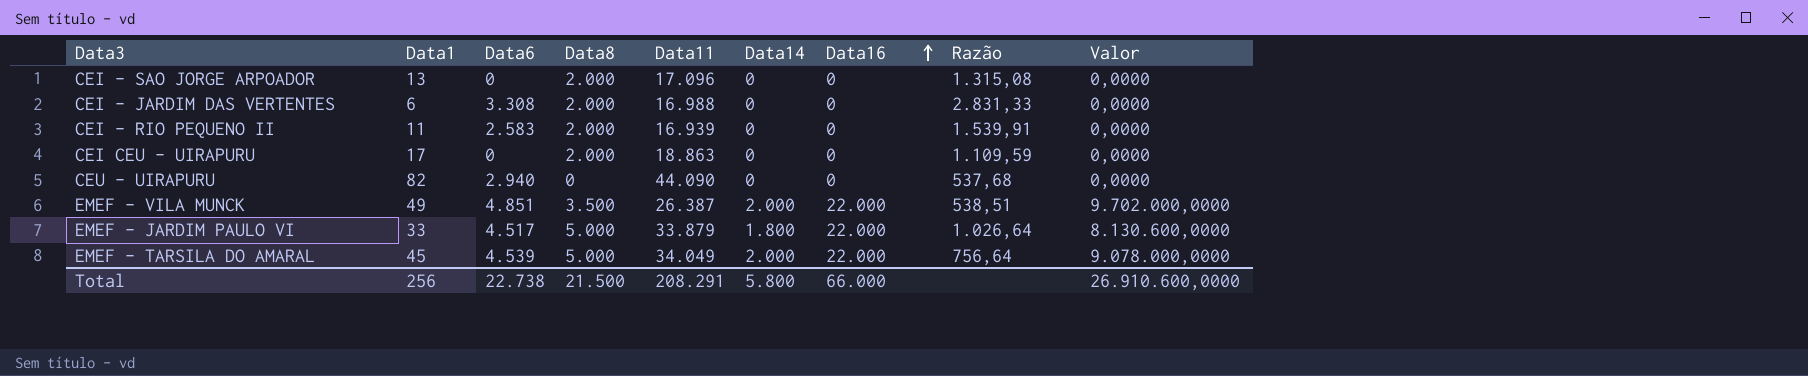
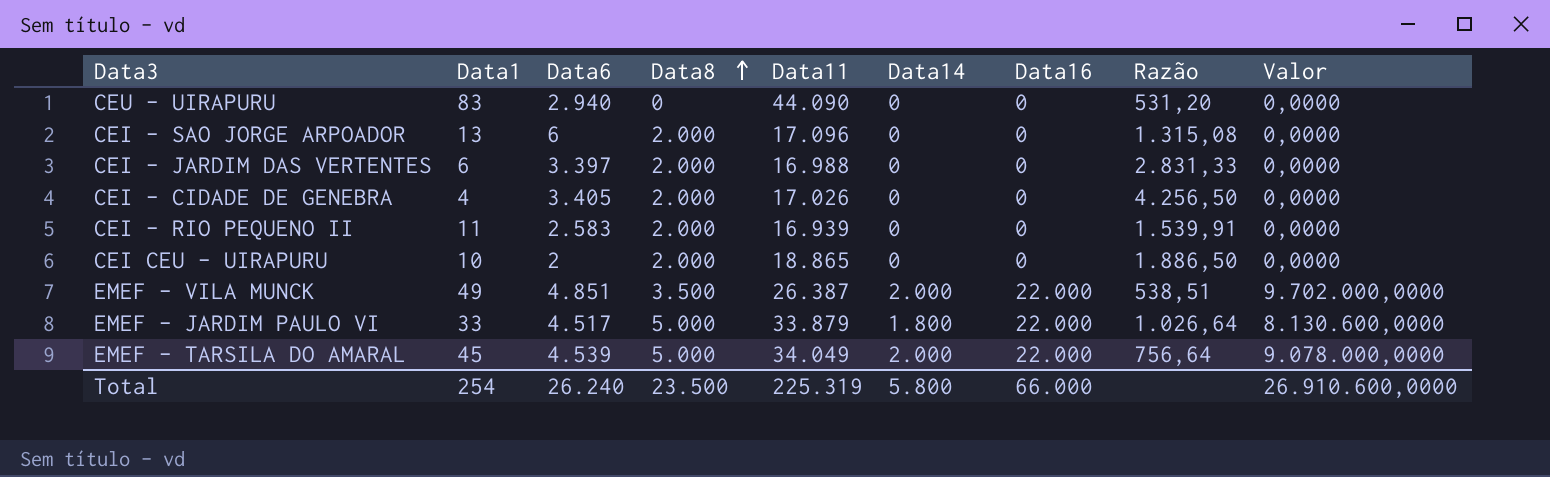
row order: Data16 ascending -> Data8 ascending
CEU - UIRAPURU | Data1: 82 -> 83
CEU - UIRAPURU | Razão: 537,68 -> 531,20
CEI - SAO JORGE ARPOADOR | Data6: 0 -> 6
CEI - JARDIM DAS VERTENTES | Data6: 3.308 -> 3.397
row CEI - CIDADE DE GENEBRA: none -> 4 | 3.405 | 2.000 | 17.026 | 0 | 0 | 4.256,50 | 0,0000
CEI CEU - UIRAPURU | Data1: 17 -> 10
CEI CEU - UIRAPURU | Data6: 0 -> 2
CEI CEU - UIRAPURU | Data11: 18.863 -> 18.865
CEI CEU - UIRAPURU | Razão: 1.109,59 -> 1.886,50
Total | Data1: 256 -> 254
Total | Data6: 22.738 -> 26.240
Total | Data8: 21.500 -> 23.500
Total | Data11: 208.291 -> 225.319

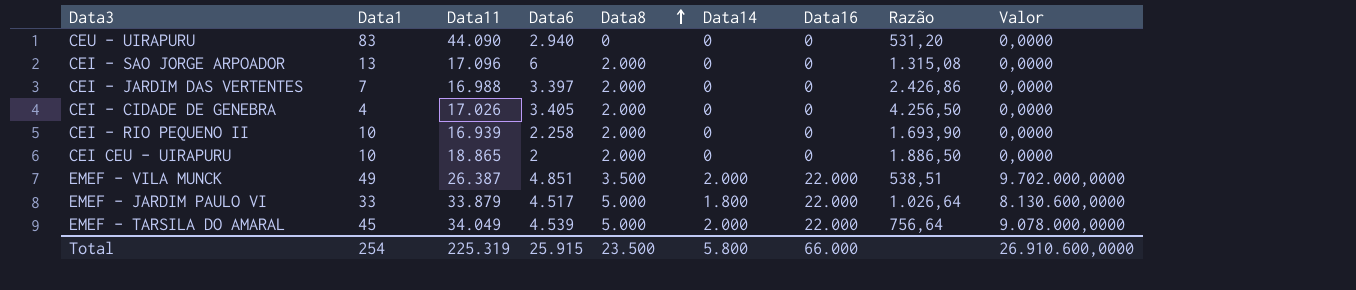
column Data11 | position: 5 -> 3
CEI - JARDIM DAS VERTENTES | Data1: 6 -> 7
CEI - JARDIM DAS VERTENTES | Razão: 2.831,33 -> 2.426,86
CEI - RIO PEQUENO II | Data1: 11 -> 10
CEI - RIO PEQUENO II | Data6: 2.583 -> 2.258
CEI - RIO PEQUENO II | Razão: 1.539,91 -> 1.693,90
Total | Data6: 26.240 -> 25.915

